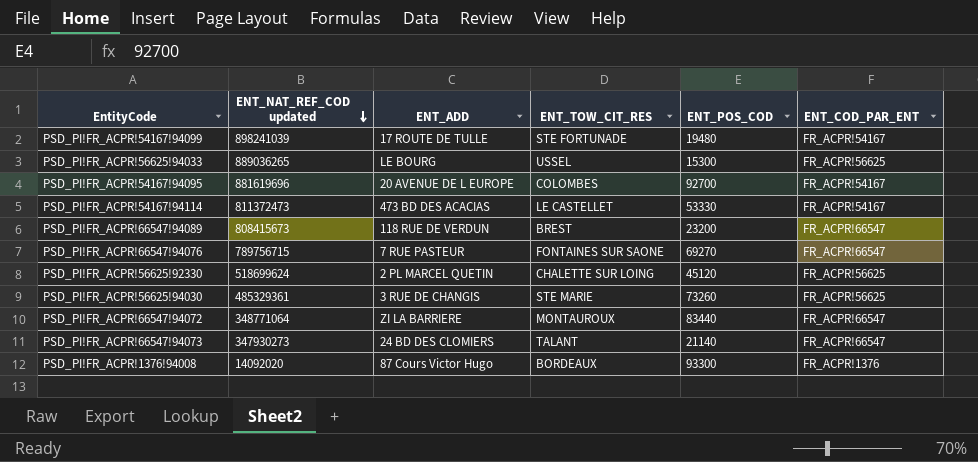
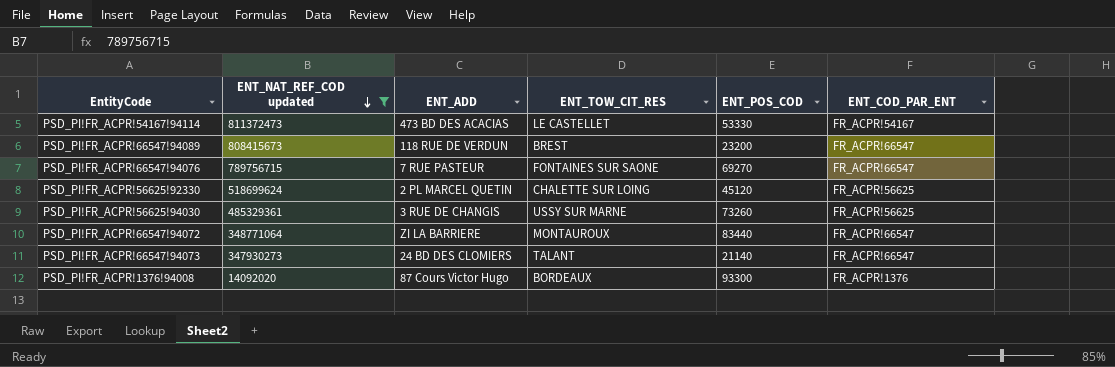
filter: none -> ENT_NAT_REF_COD updated <= 811372473
PSD_PI!FR_ACPR!56625!94030 | ENT_TOW_CIT_RES: STE MARIE -> USSY SUR MARNE

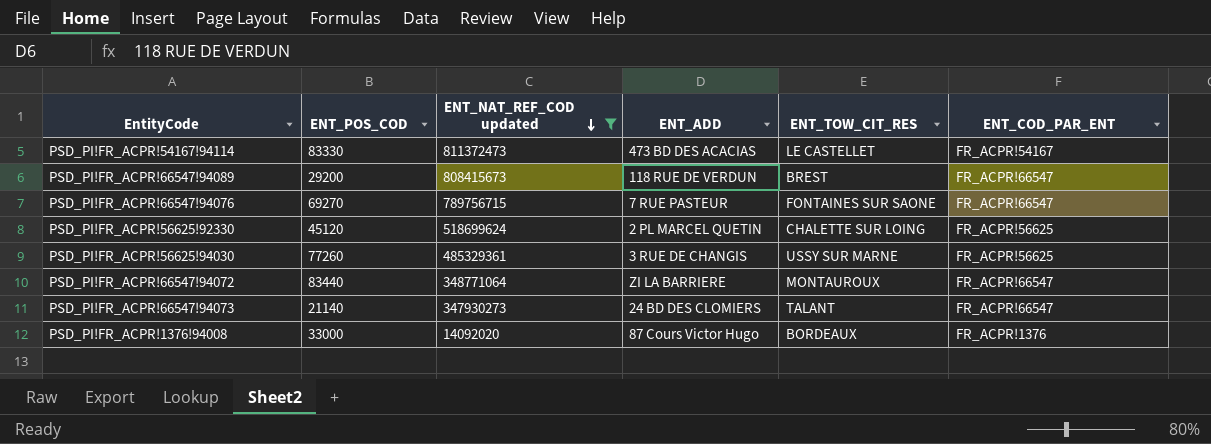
column ENT_POS_COD | position: 5 -> 2
PSD_PI!FR_ACPR!54167!94114 | ENT_POS_COD: 53330 -> 83330
PSD_PI!FR_ACPR!66547!94089 | ENT_POS_COD: 23200 -> 29200
PSD_PI!FR_ACPR!56625!94030 | ENT_POS_COD: 73260 -> 77260
PSD_PI!FR_ACPR!1376!94008 | ENT_POS_COD: 93300 -> 33000

